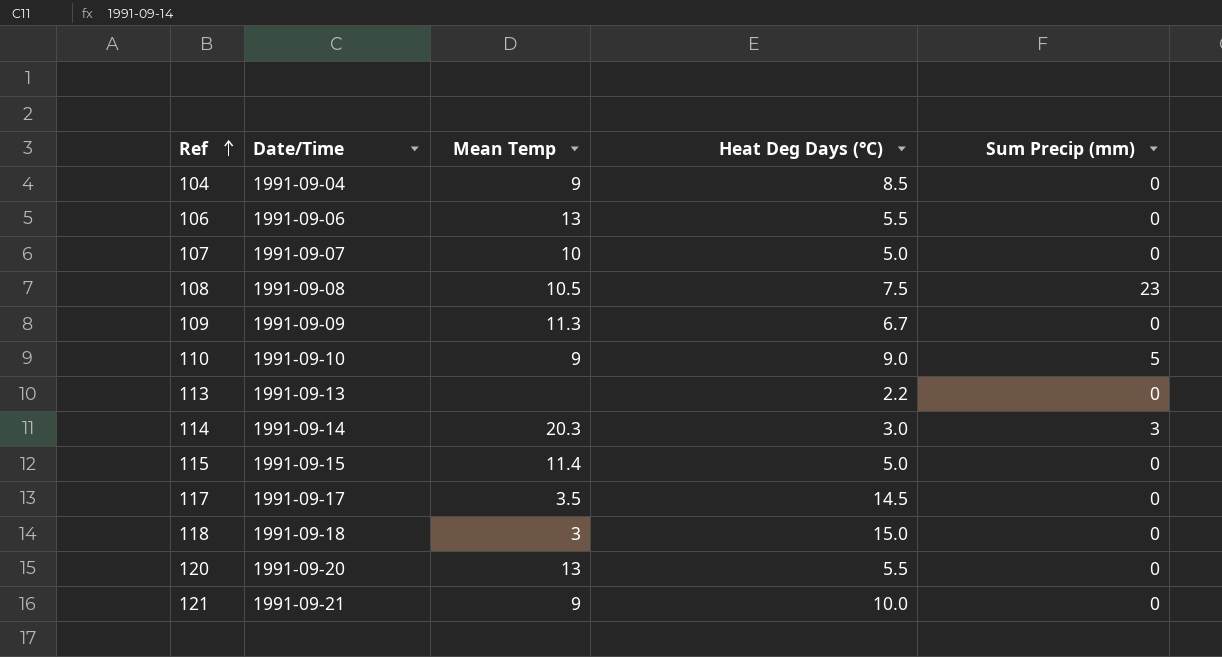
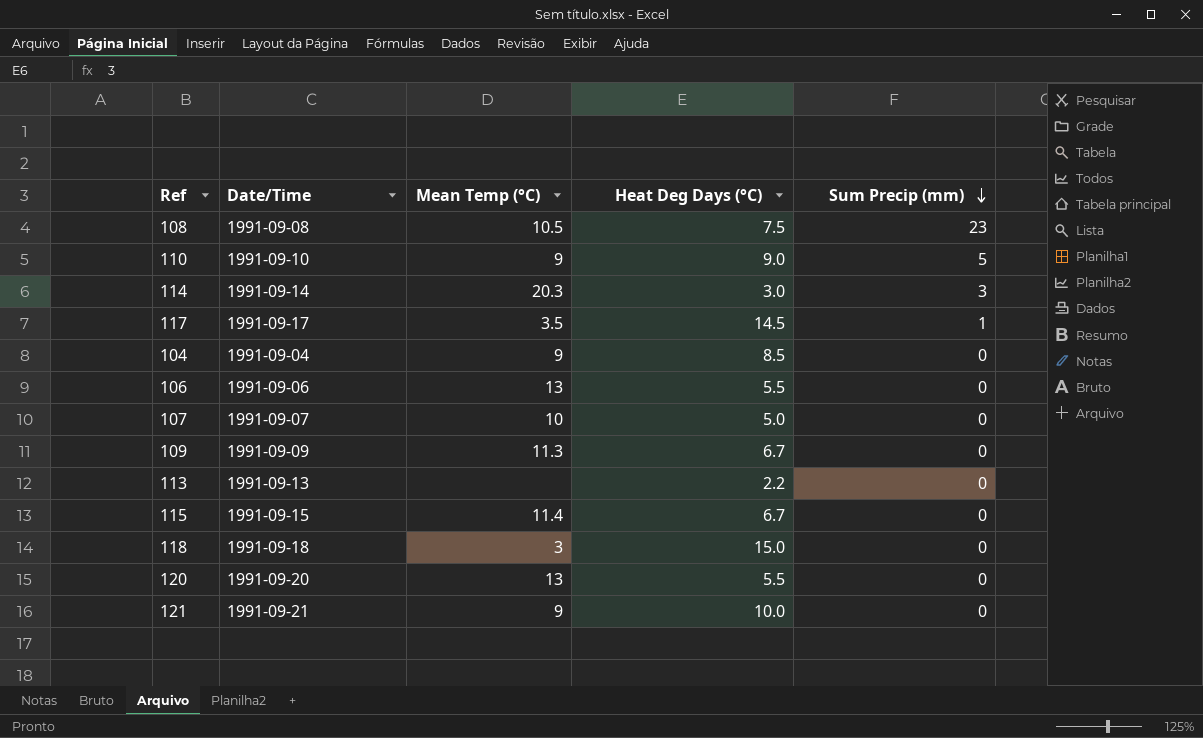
row order: Ref ascending -> Sum Precip (mm) descending
column name: Mean Temp -> Mean Temp (°C)
117 | Sum Precip (mm): 0 -> 1
115 | Heat Deg Days (°C): 5.0 -> 6.7

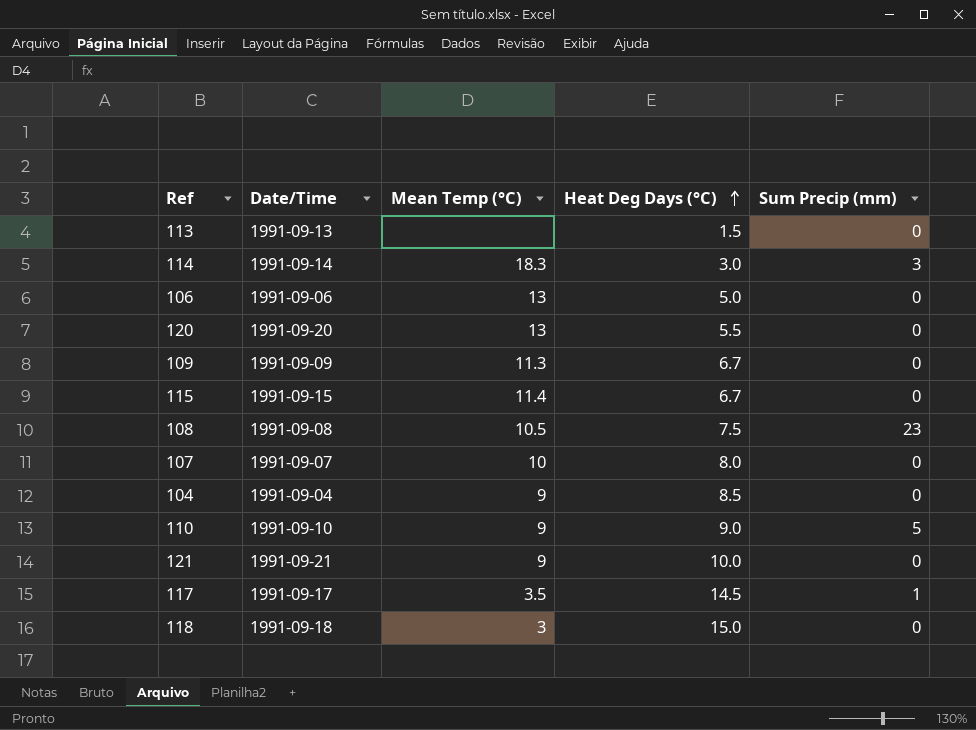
row order: Sum Precip (mm) descending -> Heat Deg Days (°C) ascending
113 | Heat Deg Days (°C): 2.2 -> 1.5
114 | Mean Temp (°C): 20.3 -> 18.3
106 | Heat Deg Days (°C): 5.5 -> 5.0
107 | Heat Deg Days (°C): 5.0 -> 8.0

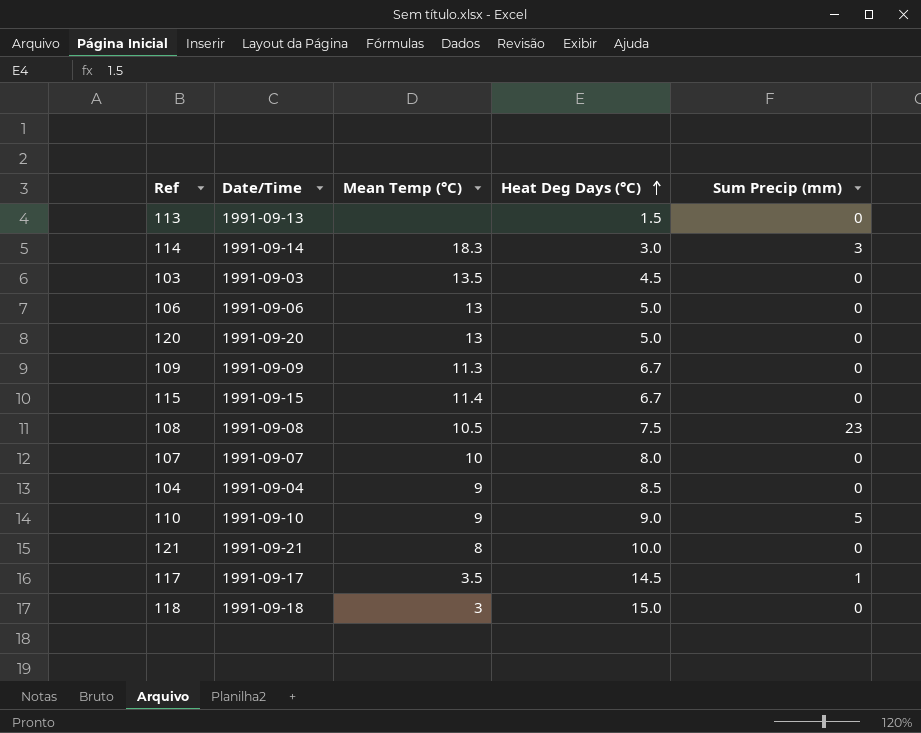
row 103: none -> 1991-09-03 | 13.5 | 4.5 | 0
120 | Heat Deg Days (°C): 5.5 -> 5.0
121 | Mean Temp (°C): 9 -> 8

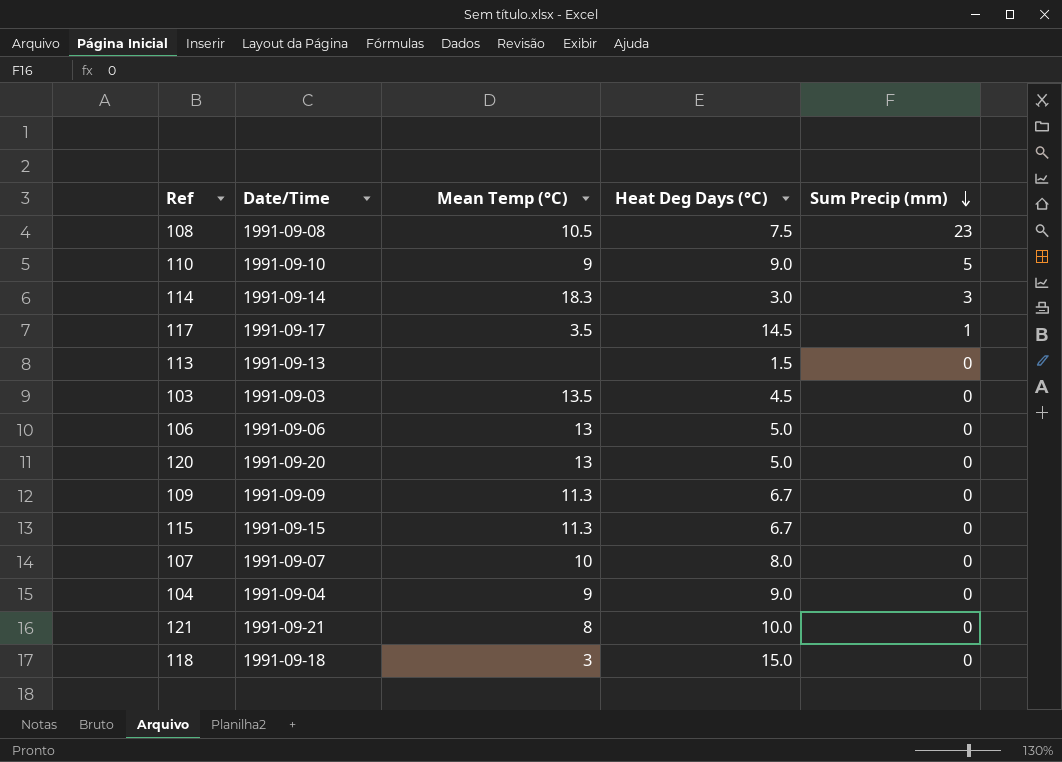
row order: Heat Deg Days (°C) ascending -> Sum Precip (mm) descending
115 | Mean Temp (°C): 11.4 -> 11.3
104 | Heat Deg Days (°C): 8.5 -> 9.0

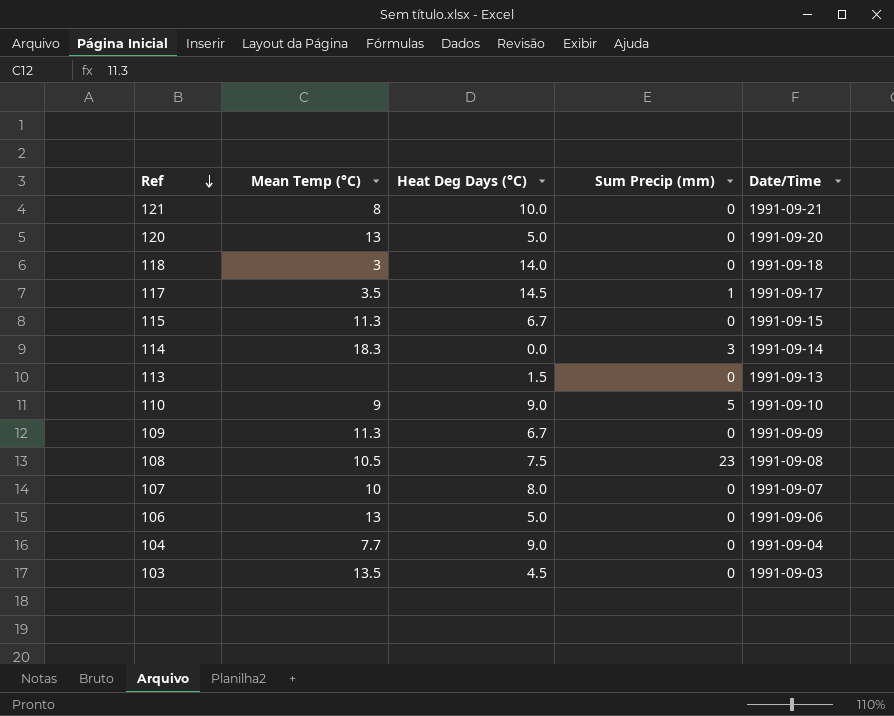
row order: Sum Precip (mm) descending -> Ref descending
column Date/Time | position: 2 -> 5
118 | Heat Deg Days (°C): 15.0 -> 14.0
114 | Heat Deg Days (°C): 3.0 -> 0.0
104 | Mean Temp (°C): 9 -> 7.7

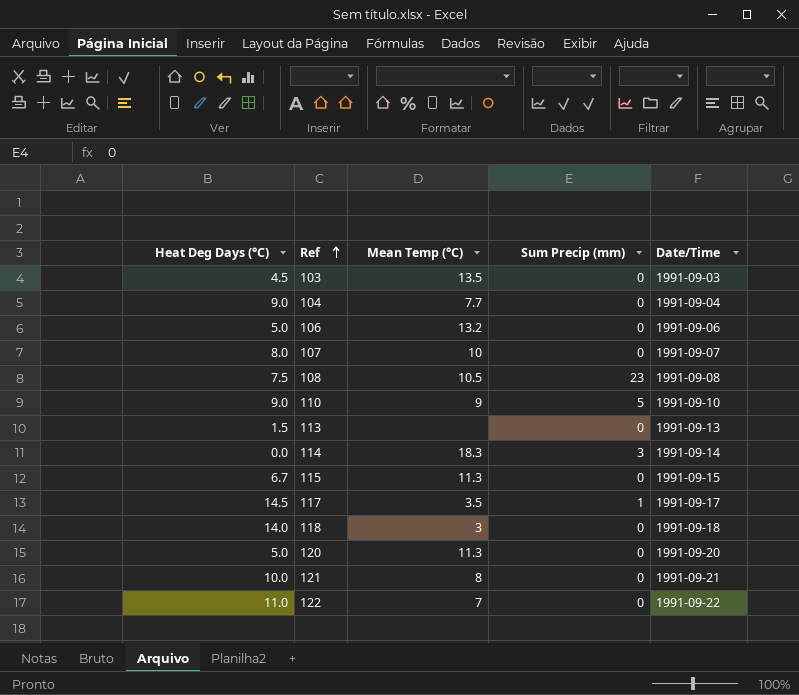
row order: Ref descending -> Ref ascending
column Heat Deg Days (°C) | position: 3 -> 1
row 109: 11.3 | 6.7 | 0 | 1991-09-09 -> none
106 | Mean Temp (°C): 13 -> 13.2
120 | Mean Temp (°C): 13 -> 11.3
row 122: none -> 11.0 | 7 | 0 | 1991-09-22

